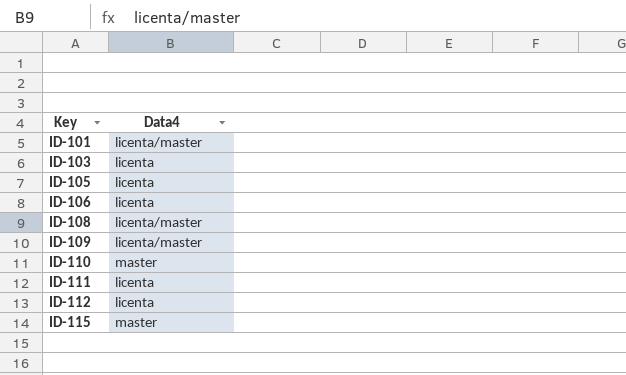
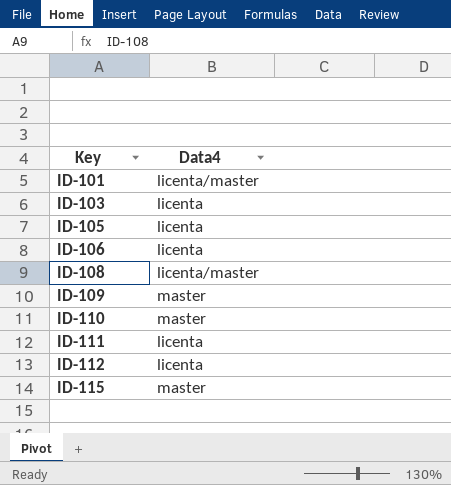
ID-109 | Data4: licenta/master -> master

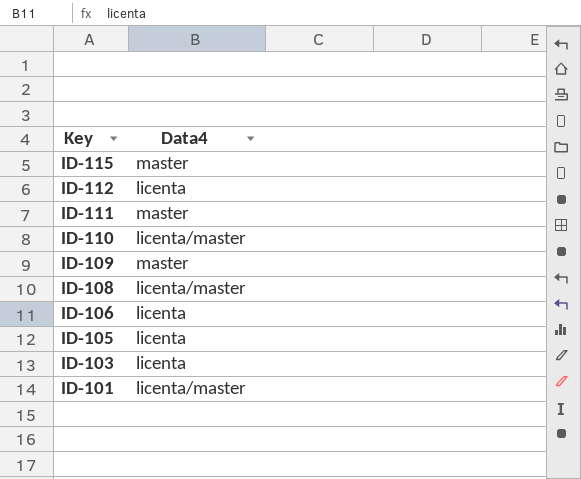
row order: Key ascending -> Key descending
ID-111 | Data4: licenta -> master
ID-110 | Data4: master -> licenta/master

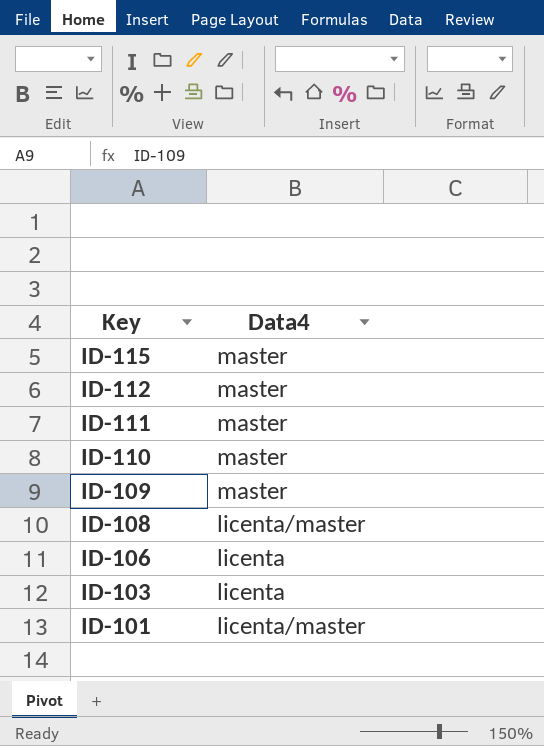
row ID-105: licenta -> none
ID-112 | Data4: licenta -> master
ID-110 | Data4: licenta/master -> master

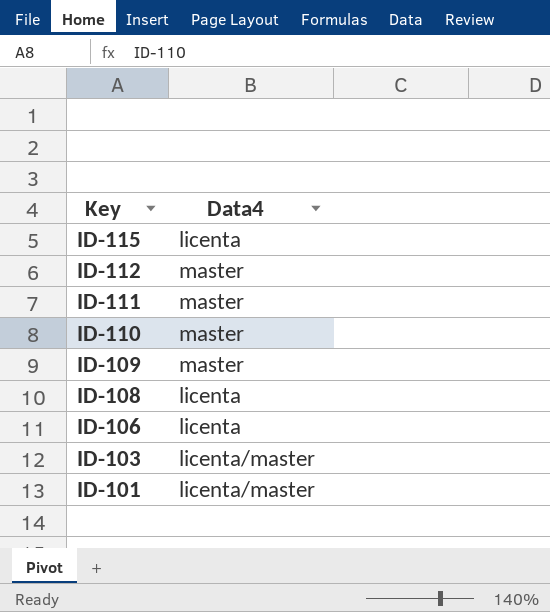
ID-115 | Data4: master -> licenta
ID-108 | Data4: licenta/master -> licenta
ID-103 | Data4: licenta -> licenta/master

